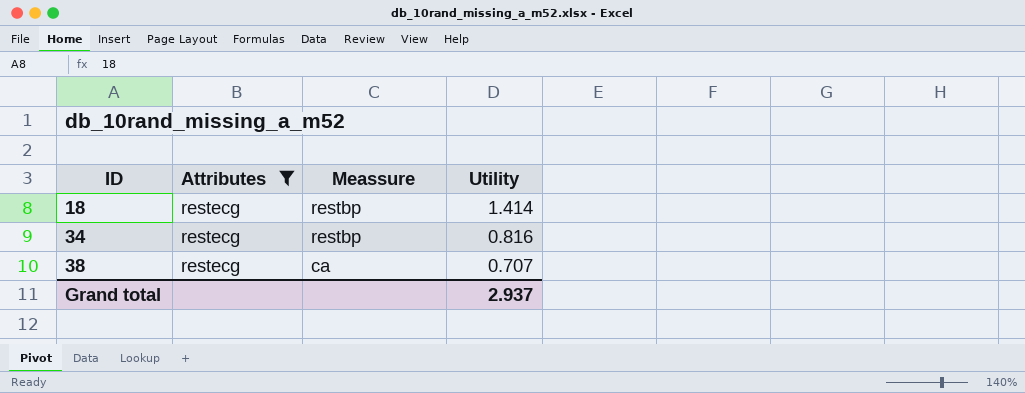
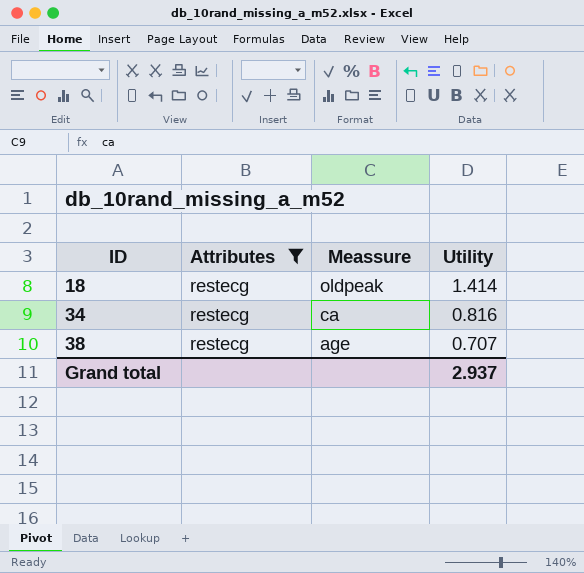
18 | Meassure: restbp -> oldpeak
34 | Meassure: restbp -> ca
38 | Meassure: ca -> age

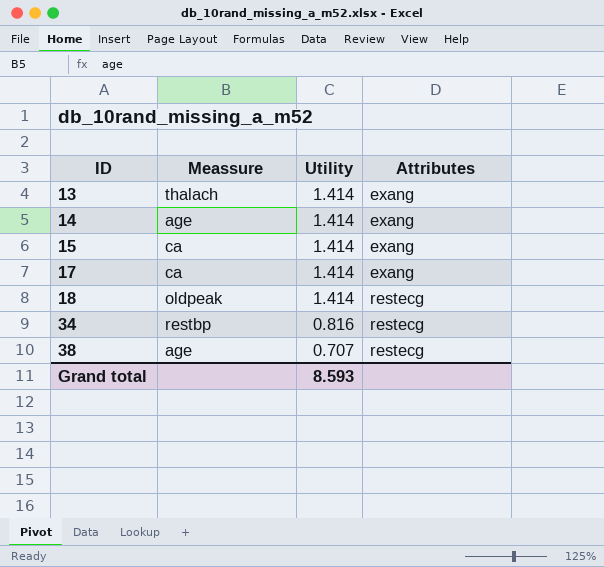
filter: Attributes = restecg -> none
column Attributes | position: 2 -> 4
34 | Meassure: ca -> restbp
Grand total | Utility: 2.937 -> 8.593

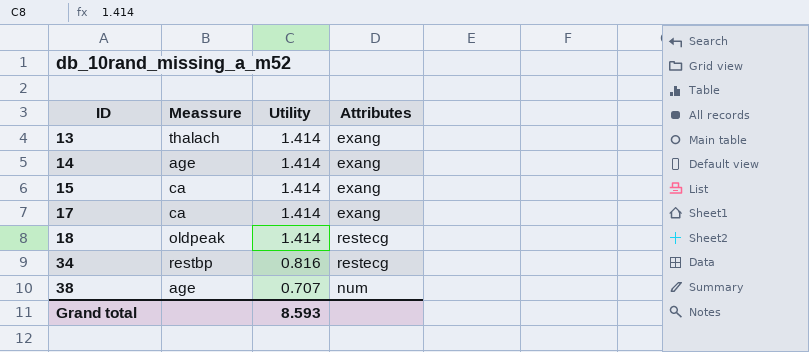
38 | Attributes: restecg -> num

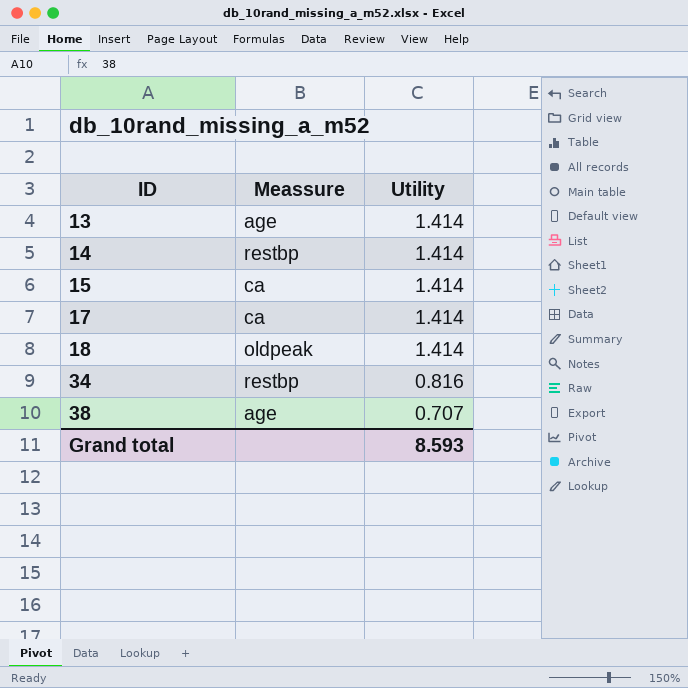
column Attributes | position: 4 -> none
13 | Meassure: thalach -> age
14 | Meassure: age -> restbp

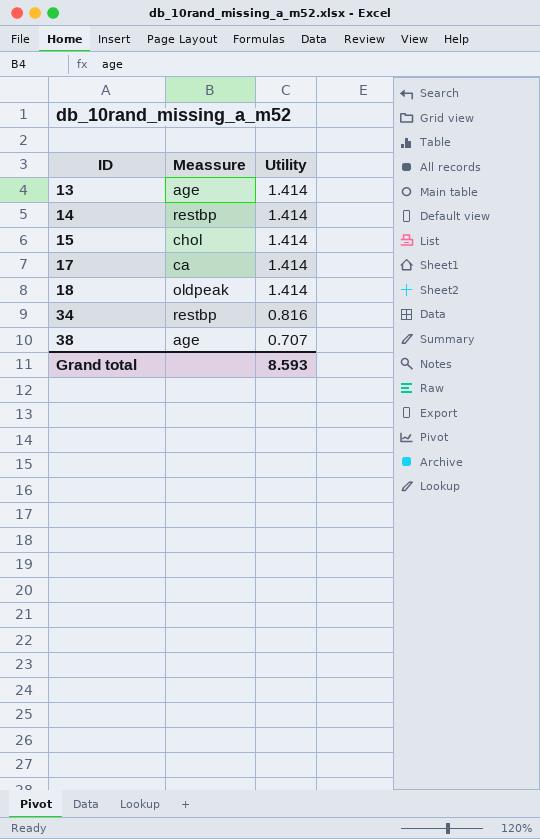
15 | Meassure: ca -> chol

